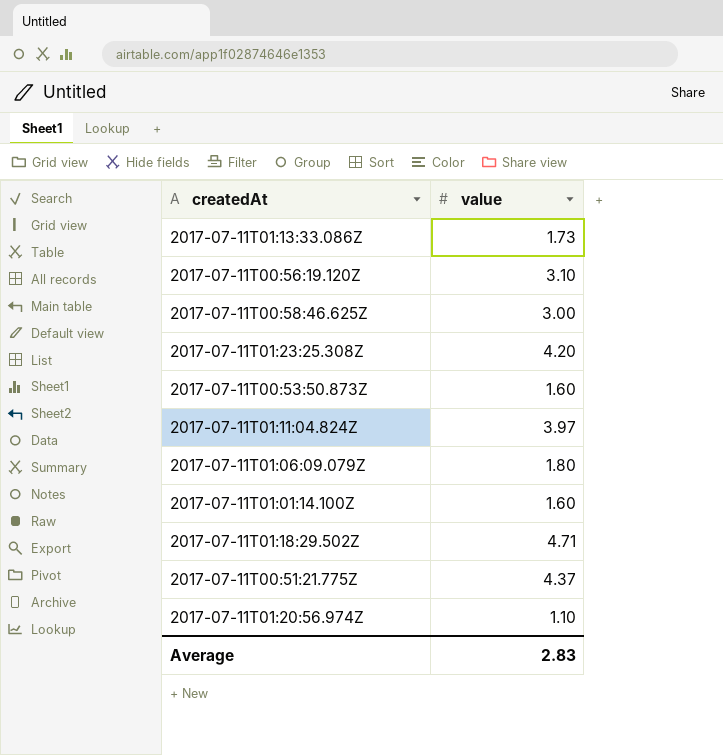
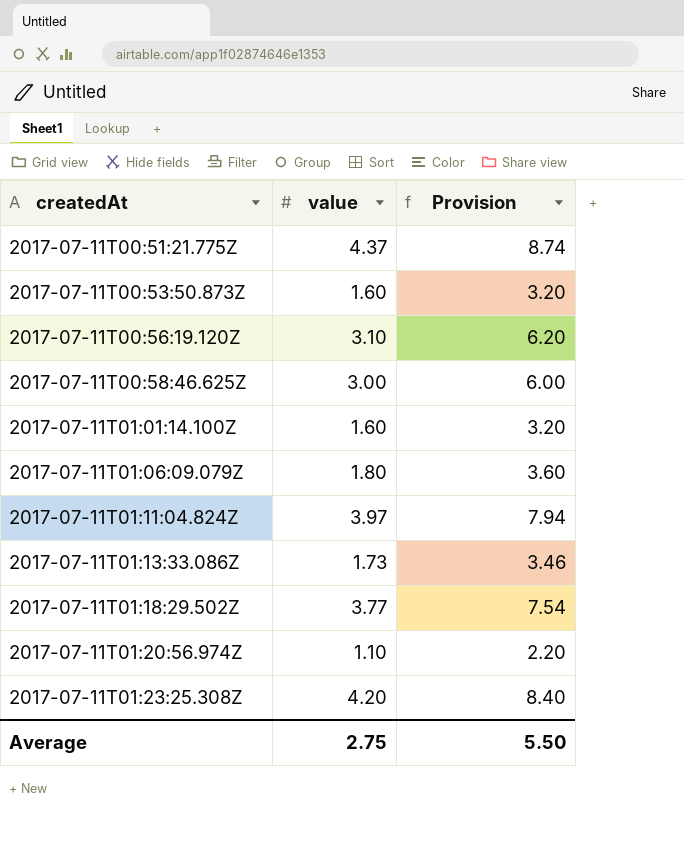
row order: none -> createdAt ascending
column Provision | formula: none -> [value] * 2
2017-07-11T01:18:29.502Z | value: 4.71 -> 3.77
Average | value: 2.83 -> 2.75

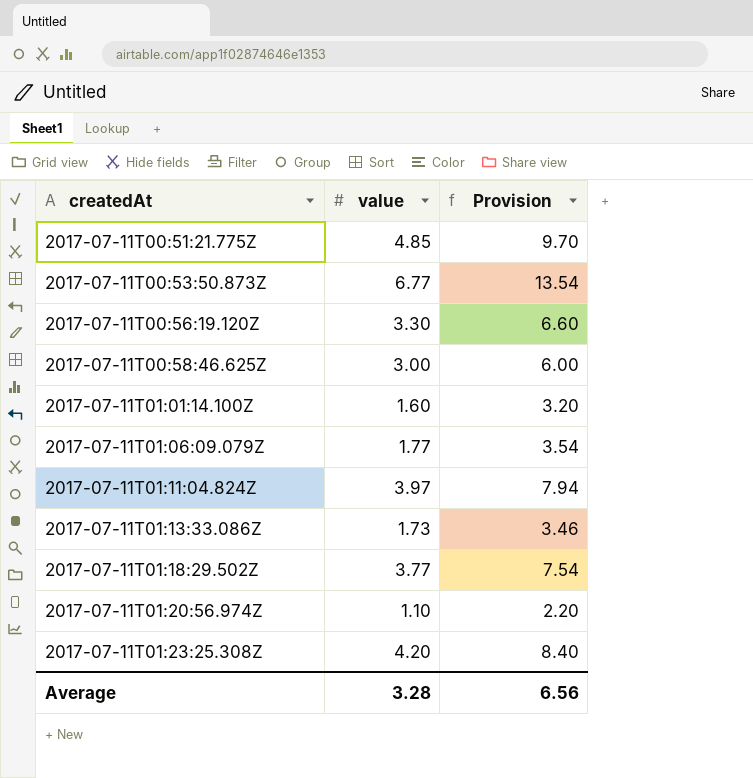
2017-07-11T00:51:21.775Z | value: 4.37 -> 4.85
2017-07-11T00:51:21.775Z | Provision: 8.74 -> 9.70
2017-07-11T00:53:50.873Z | value: 1.60 -> 6.77
2017-07-11T00:53:50.873Z | Provision: 3.20 -> 13.54
2017-07-11T00:56:19.120Z | value: 3.10 -> 3.30
2017-07-11T00:56:19.120Z | Provision: 6.20 -> 6.60
2017-07-11T01:06:09.079Z | value: 1.80 -> 1.77
2017-07-11T01:06:09.079Z | Provision: 3.60 -> 3.54
Average | value: 2.75 -> 3.28
Average | Provision: 5.50 -> 6.56

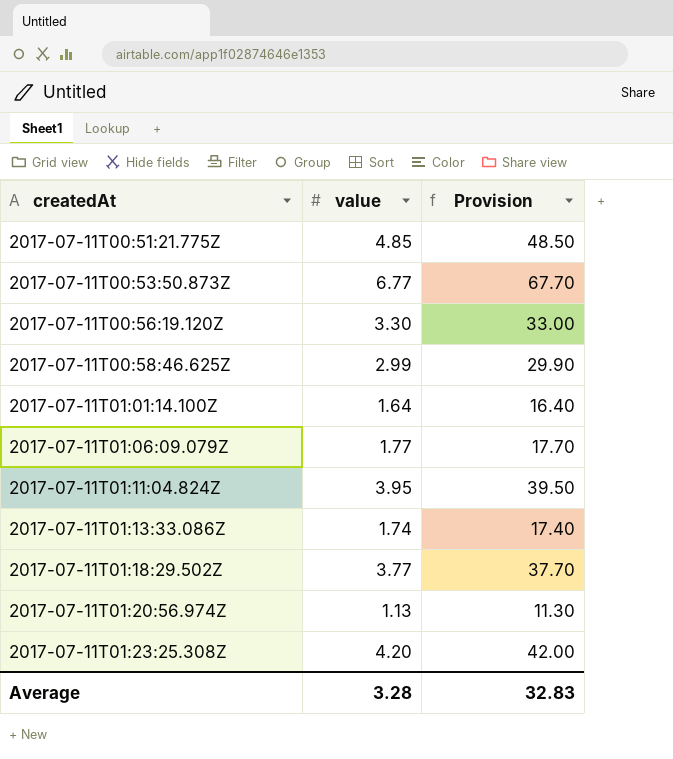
column Provision | formula: [value] * 2 -> [value] * 10
2017-07-11T00:58:46.625Z | value: 3.00 -> 2.99
2017-07-11T01:01:14.100Z | value: 1.60 -> 1.64
2017-07-11T01:11:04.824Z | value: 3.97 -> 3.95
2017-07-11T01:13:33.086Z | value: 1.73 -> 1.74
2017-07-11T01:20:56.974Z | value: 1.10 -> 1.13
Average | Provision: 6.56 -> 32.83

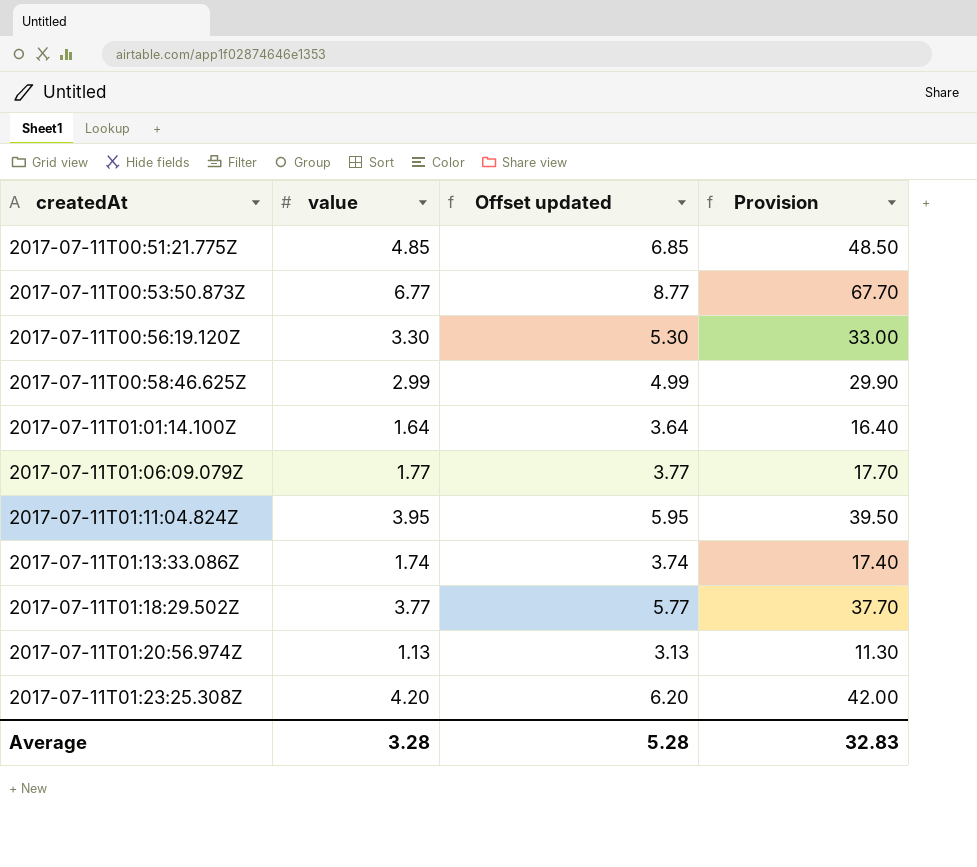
column Offset updated | formula: none -> [value] + 2

